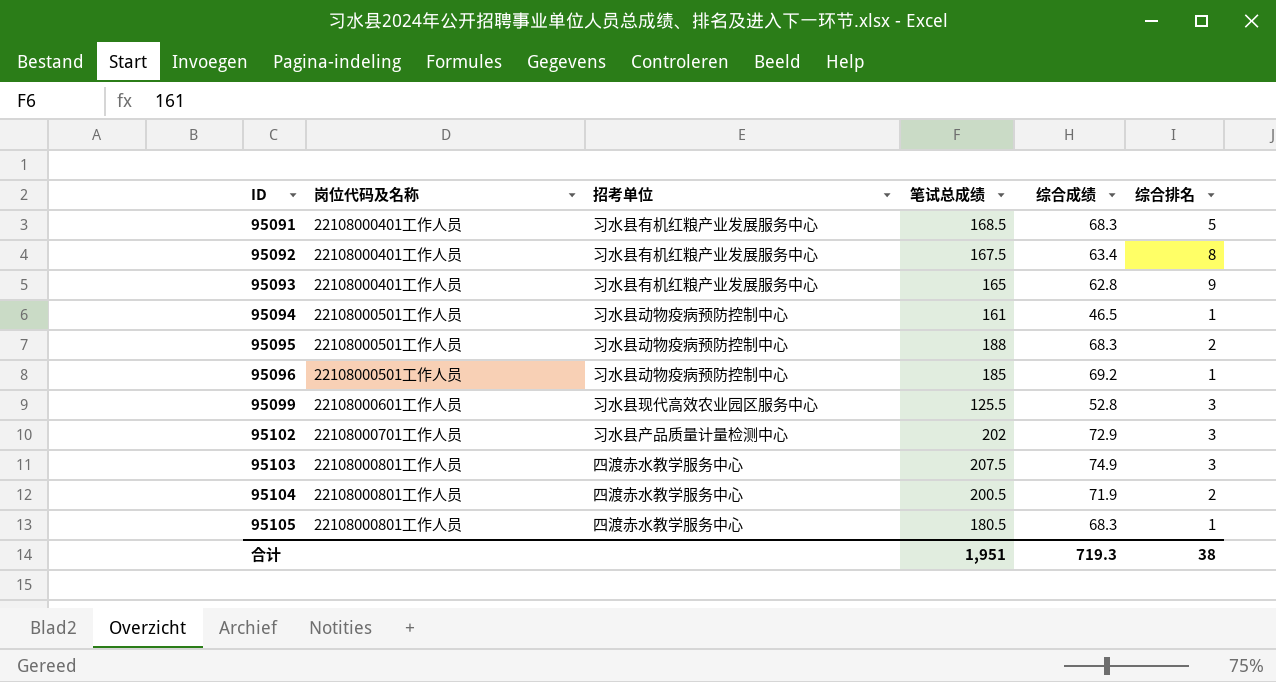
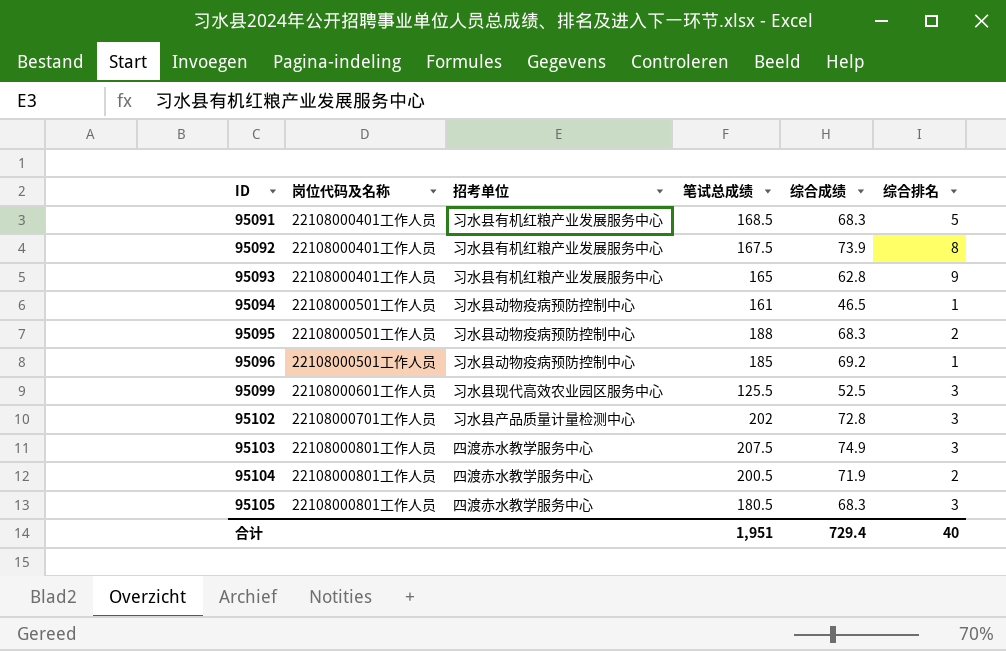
95092 | 综合成绩: 63.4 -> 73.9
95099 | 综合成绩: 52.8 -> 52.5
95102 | 综合成绩: 72.9 -> 72.8
95105 | 综合排名: 1 -> 3
合计 | 综合成绩: 719.3 -> 729.4
合计 | 综合排名: 38 -> 40

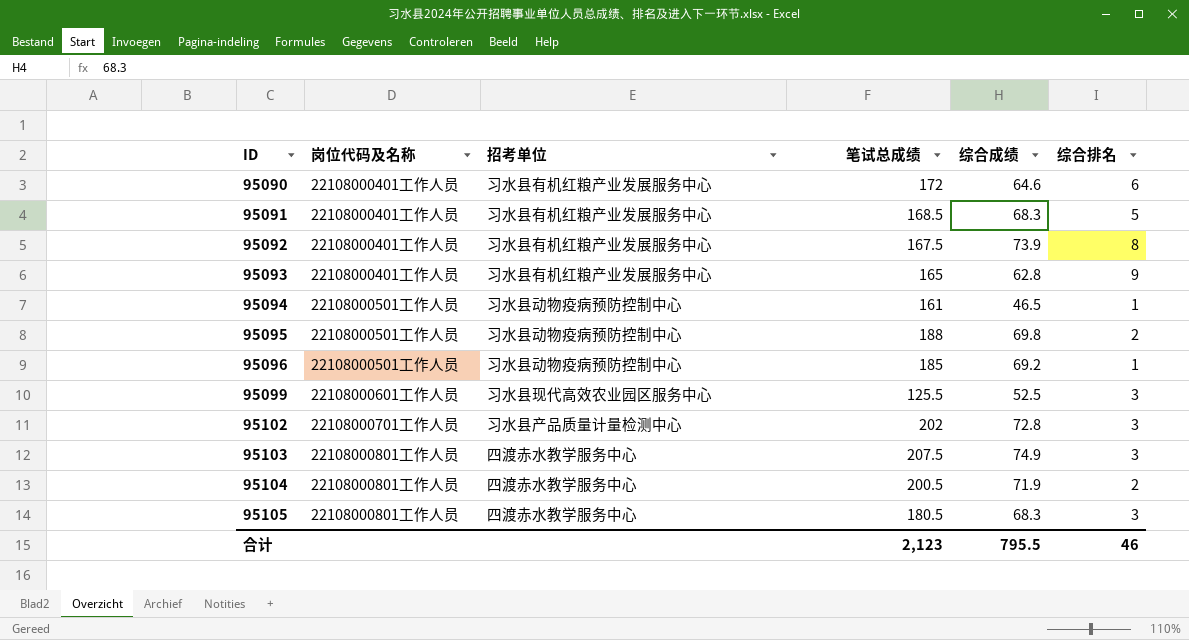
row 95090: none -> 22108000401工作人员 | 习水县有机红粮产业发展服务中心 | 172 | 64.6 | 6
95095 | 综合成绩: 68.3 -> 69.8
合计 | 笔试总成绩: 1,951 -> 2,123
合计 | 综合成绩: 729.4 -> 795.5
合计 | 综合排名: 40 -> 46

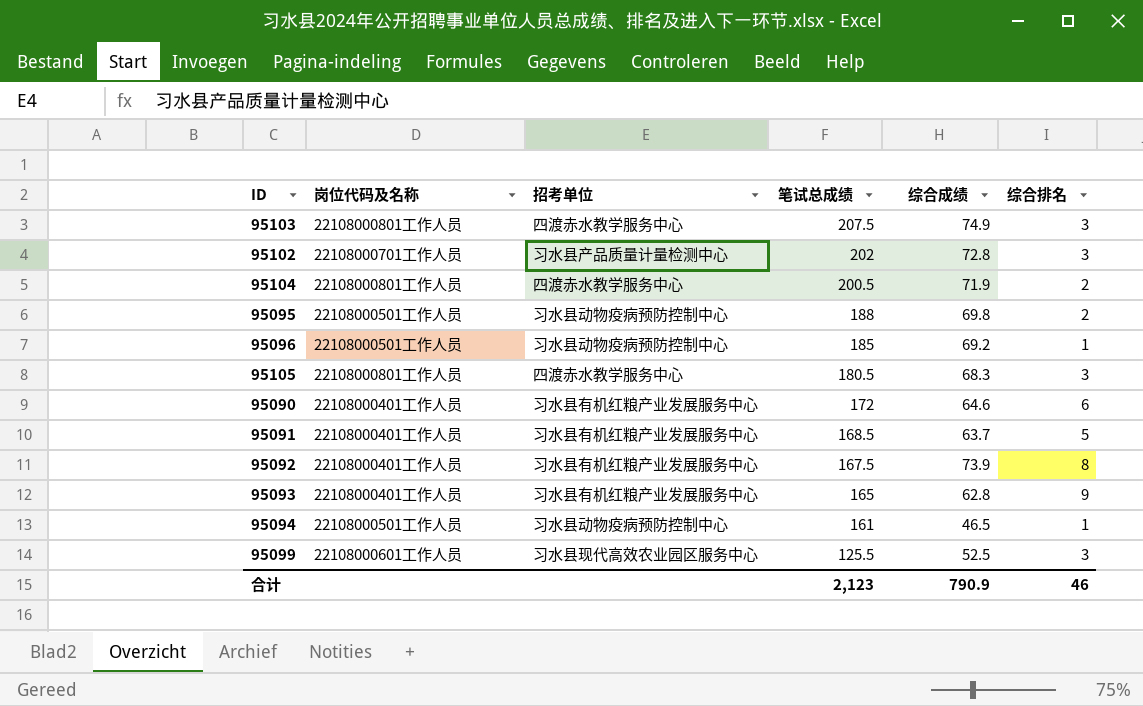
row order: ID ascending -> 笔试总成绩 descending
95091 | 综合成绩: 68.3 -> 63.7
合计 | 综合成绩: 795.5 -> 790.9

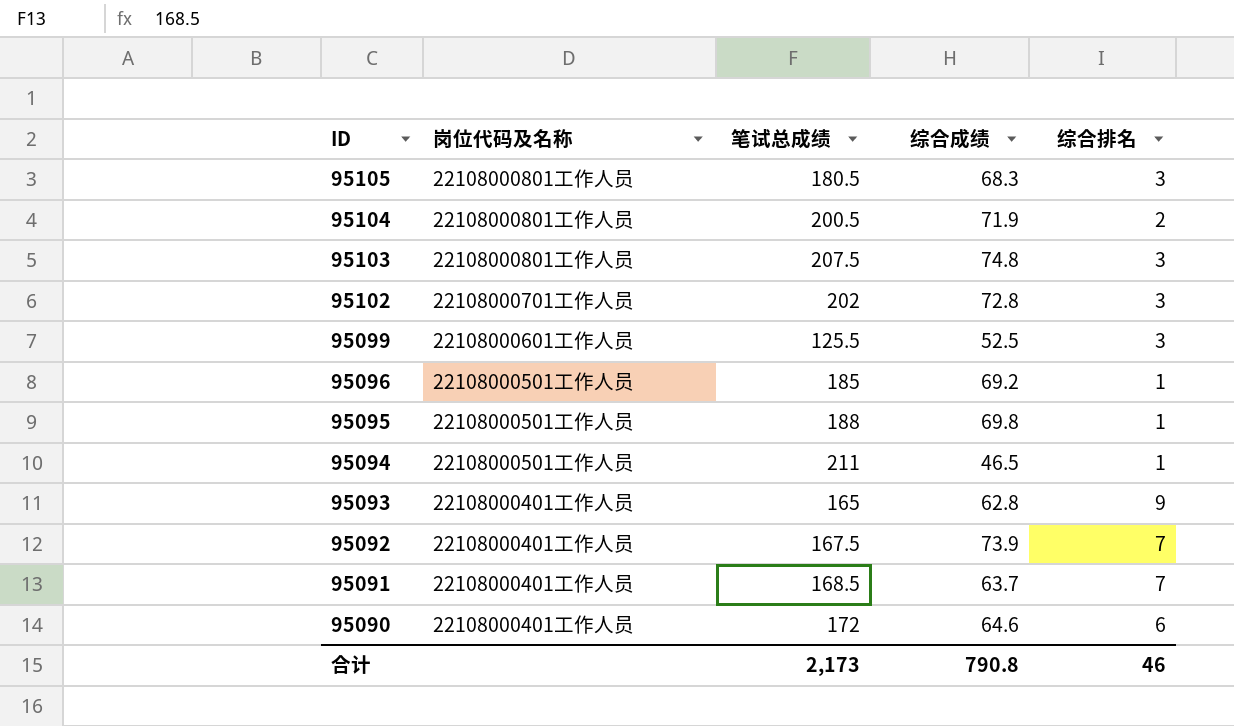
row order: 笔试总成绩 descending -> ID descending
column 招考单位 | position: 3 -> none
95103 | 综合成绩: 74.9 -> 74.8
95095 | 综合排名: 2 -> 1
95094 | 笔试总成绩: 161 -> 211
95092 | 综合排名: 8 -> 7
95091 | 综合排名: 5 -> 7
合计 | 笔试总成绩: 2,123 -> 2,173
合计 | 综合成绩: 790.9 -> 790.8

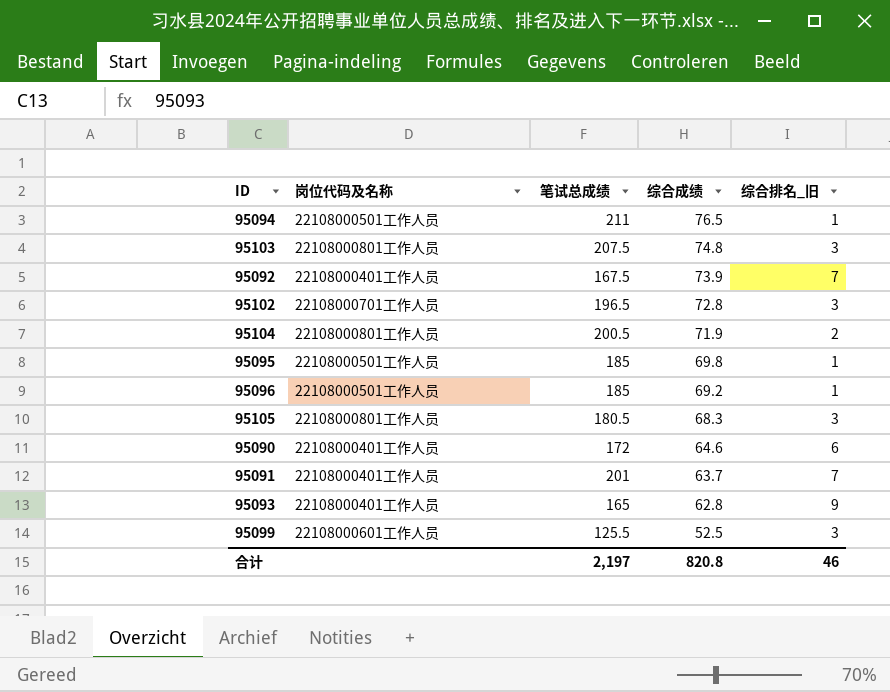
row order: ID descending -> 综合成绩 descending
column name: 综合排名 -> 综合排名_旧
95094 | 综合成绩: 46.5 -> 76.5
95102 | 笔试总成绩: 202 -> 196.5
95095 | 笔试总成绩: 188 -> 185
95091 | 笔试总成绩: 168.5 -> 201
合计 | 笔试总成绩: 2,173 -> 2,197
合计 | 综合成绩: 790.8 -> 820.8

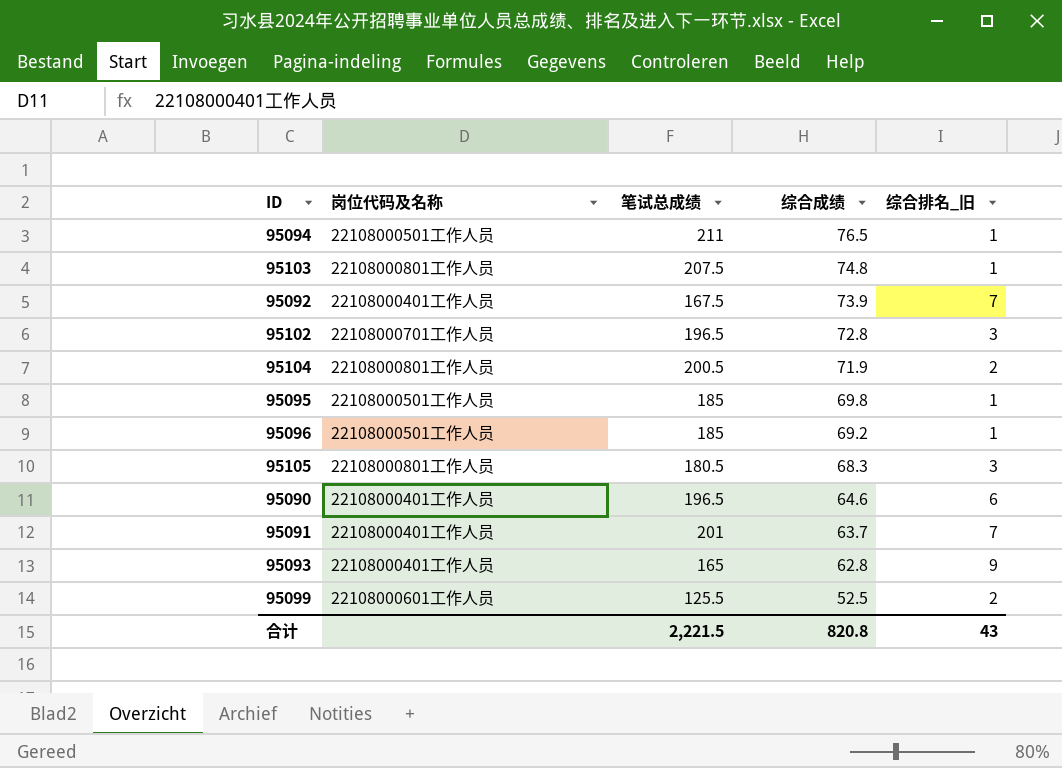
95103 | 综合排名_旧: 3 -> 1
95090 | 笔试总成绩: 172 -> 196.5
95099 | 综合排名_旧: 3 -> 2
合计 | 笔试总成绩: 2,197 -> 2,221.5
合计 | 综合排名_旧: 46 -> 43

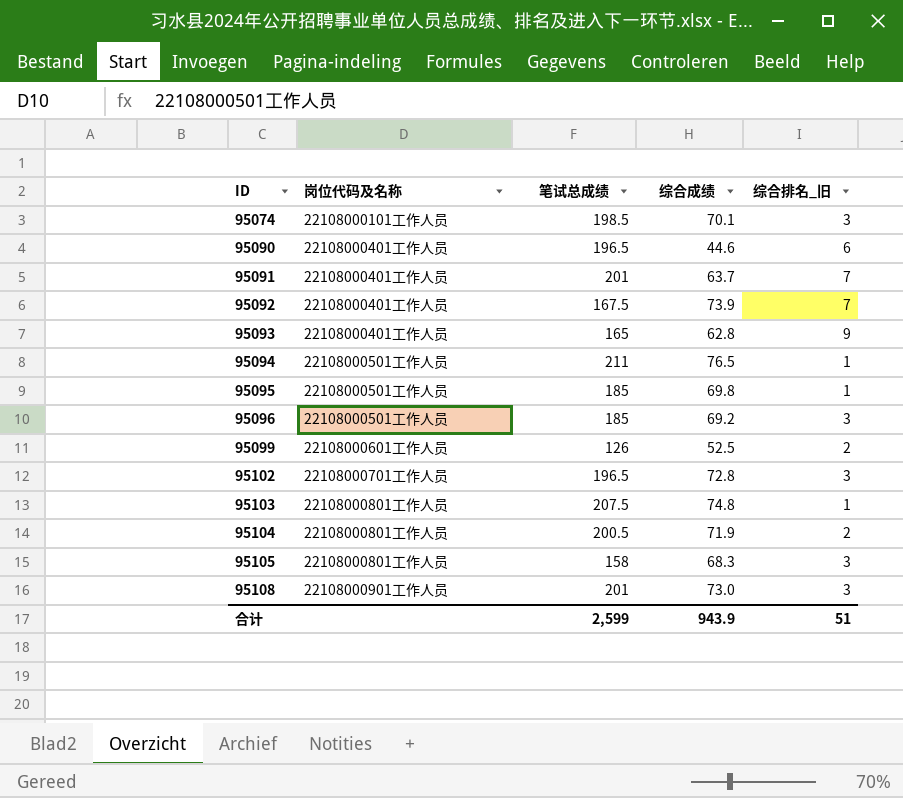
row order: 综合成绩 descending -> ID ascending
row 95074: none -> 22108000101工作人员 | 198.5 | 70.1 | 3
95090 | 综合成绩: 64.6 -> 44.6
95096 | 综合排名_旧: 1 -> 3
95099 | 笔试总成绩: 125.5 -> 126
95105 | 笔试总成绩: 180.5 -> 158
row 95108: none -> 22108000901工作人员 | 201 | 73.0 | 3
合计 | 笔试总成绩: 2,221.5 -> 2,599
合计 | 综合成绩: 820.8 -> 943.9
合计 | 综合排名_旧: 43 -> 51

